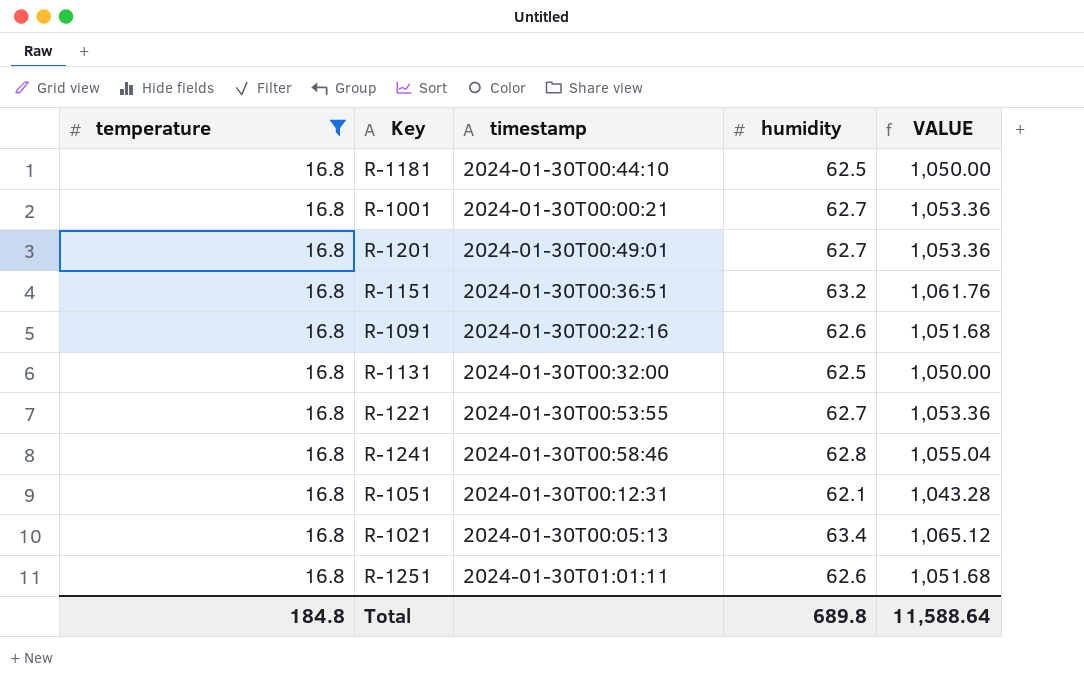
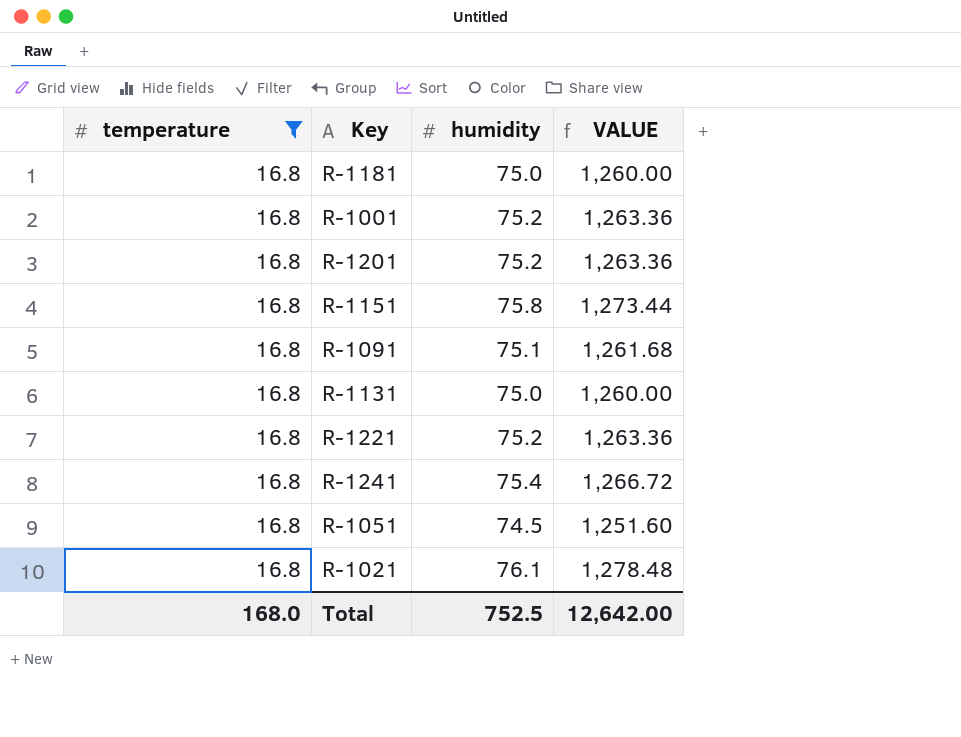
column timestamp | position: 3 -> none
row R-1251: 16.8 | 2024-01-30T01:01:11 | 62.6 | 1,051.68 -> none
R-1181 | humidity: 62.5 -> 75.0
R-1181 | VALUE: 1,050.00 -> 1,260.00
R-1001 | humidity: 62.7 -> 75.2
R-1001 | VALUE: 1,053.36 -> 1,263.36
R-1201 | humidity: 62.7 -> 75.2
R-1201 | VALUE: 1,053.36 -> 1,263.36
R-1151 | humidity: 63.2 -> 75.8
R-1151 | VALUE: 1,061.76 -> 1,273.44
R-1091 | humidity: 62.6 -> 75.1
R-1091 | VALUE: 1,051.68 -> 1,261.68
R-1131 | humidity: 62.5 -> 75.0
R-1131 | VALUE: 1,050.00 -> 1,260.00
R-1221 | humidity: 62.7 -> 75.2
R-1221 | VALUE: 1,053.36 -> 1,263.36
R-1241 | humidity: 62.8 -> 75.4
R-1241 | VALUE: 1,055.04 -> 1,266.72
R-1051 | humidity: 62.1 -> 74.5
R-1051 | VALUE: 1,043.28 -> 1,251.60
R-1021 | humidity: 63.4 -> 76.1
R-1021 | VALUE: 1,065.12 -> 1,278.48
Total | temperature: 184.8 -> 168.0
Total | humidity: 689.8 -> 752.5
Total | VALUE: 11,588.64 -> 12,642.00

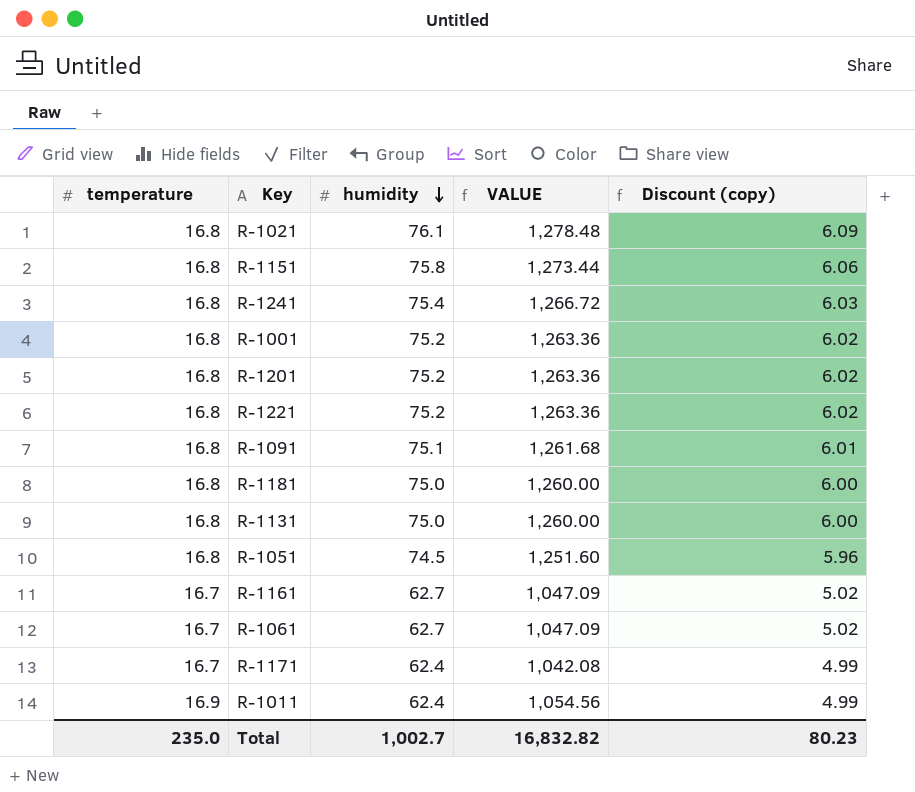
filter: temperature = 16.8 -> none
row order: none -> humidity descending
column Discount (copy) | formula: none -> [humidity] * 0.08
Total | temperature: 168.0 -> 235.0
Total | humidity: 752.5 -> 1,002.7
Total | VALUE: 12,642.00 -> 16,832.82

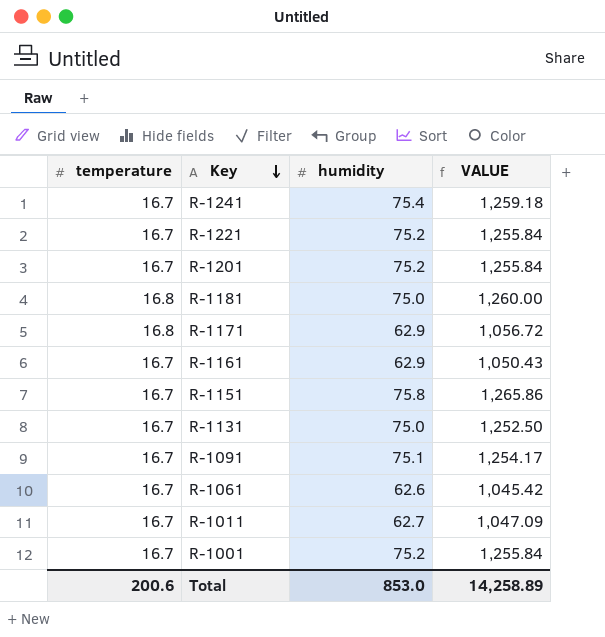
row order: humidity descending -> Key descending
column Discount (copy) | formula: [humidity] * 0.08 -> none
row R-1021: 16.8 | 76.1 | 1,278.48 | 6.09 -> none
row R-1051: 16.8 | 74.5 | 1,251.60 | 5.96 -> none
R-1241 | temperature: 16.8 -> 16.7
R-1241 | VALUE: 1,266.72 -> 1,259.18
R-1221 | temperature: 16.8 -> 16.7
R-1221 | VALUE: 1,263.36 -> 1,255.84
R-1201 | temperature: 16.8 -> 16.7
R-1201 | VALUE: 1,263.36 -> 1,255.84
R-1171 | temperature: 16.7 -> 16.8
R-1171 | humidity: 62.4 -> 62.9
R-1171 | VALUE: 1,042.08 -> 1,056.72
R-1161 | humidity: 62.7 -> 62.9
R-1161 | VALUE: 1,047.09 -> 1,050.43
R-1151 | temperature: 16.8 -> 16.7
R-1151 | VALUE: 1,273.44 -> 1,265.86
R-1131 | temperature: 16.8 -> 16.7
R-1131 | VALUE: 1,260.00 -> 1,252.50
R-1091 | temperature: 16.8 -> 16.7
R-1091 | VALUE: 1,261.68 -> 1,254.17
R-1061 | humidity: 62.7 -> 62.6
R-1061 | VALUE: 1,047.09 -> 1,045.42
R-1011 | temperature: 16.9 -> 16.7
R-1011 | humidity: 62.4 -> 62.7
R-1011 | VALUE: 1,054.56 -> 1,047.09
R-1001 | temperature: 16.8 -> 16.7
R-1001 | VALUE: 1,263.36 -> 1,255.84
Total | temperature: 235.0 -> 200.6
Total | humidity: 1,002.7 -> 853.0
Total | VALUE: 16,832.82 -> 14,258.89

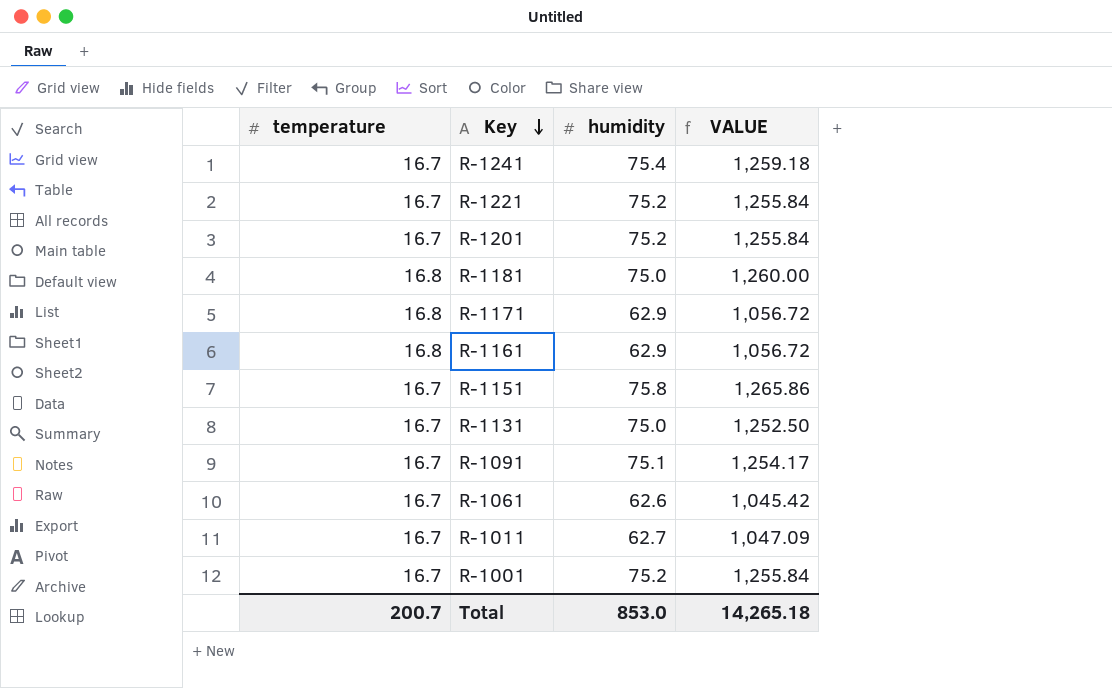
R-1161 | temperature: 16.7 -> 16.8
R-1161 | VALUE: 1,050.43 -> 1,056.72
Total | temperature: 200.6 -> 200.7
Total | VALUE: 14,258.89 -> 14,265.18

